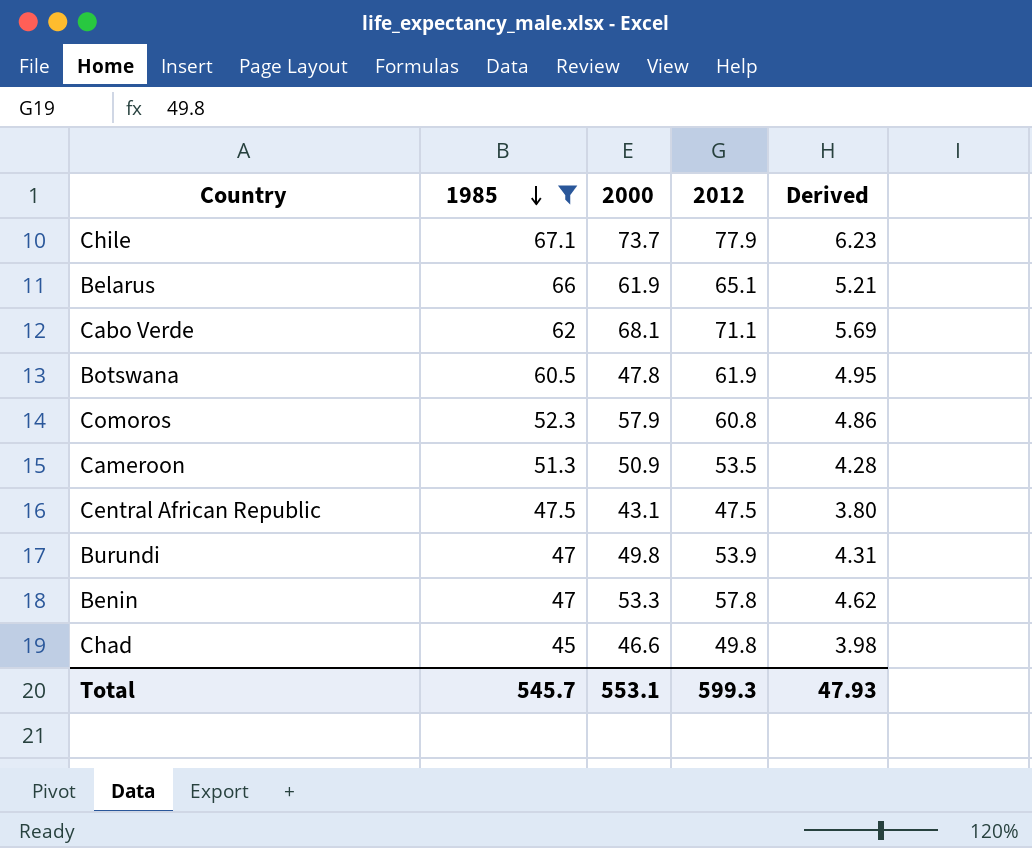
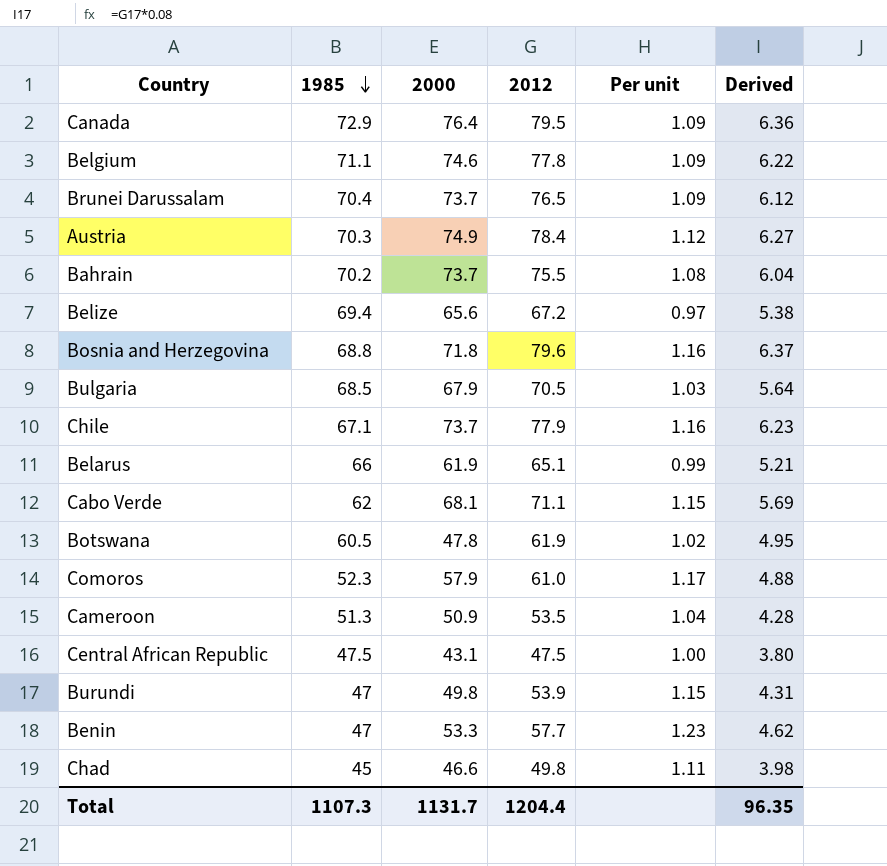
filter: 1985 <= 67.1 -> none
column Per unit | formula: none -> [2012] / [1985]
Comoros | 2012: 60.8 -> 61.0
Comoros | Derived: 4.86 -> 4.88
Benin | 2012: 57.8 -> 57.7
Total | 1985: 545.7 -> 1107.3
Total | 2000: 553.1 -> 1131.7
Total | 2012: 599.3 -> 1204.4
Total | Derived: 47.93 -> 96.35

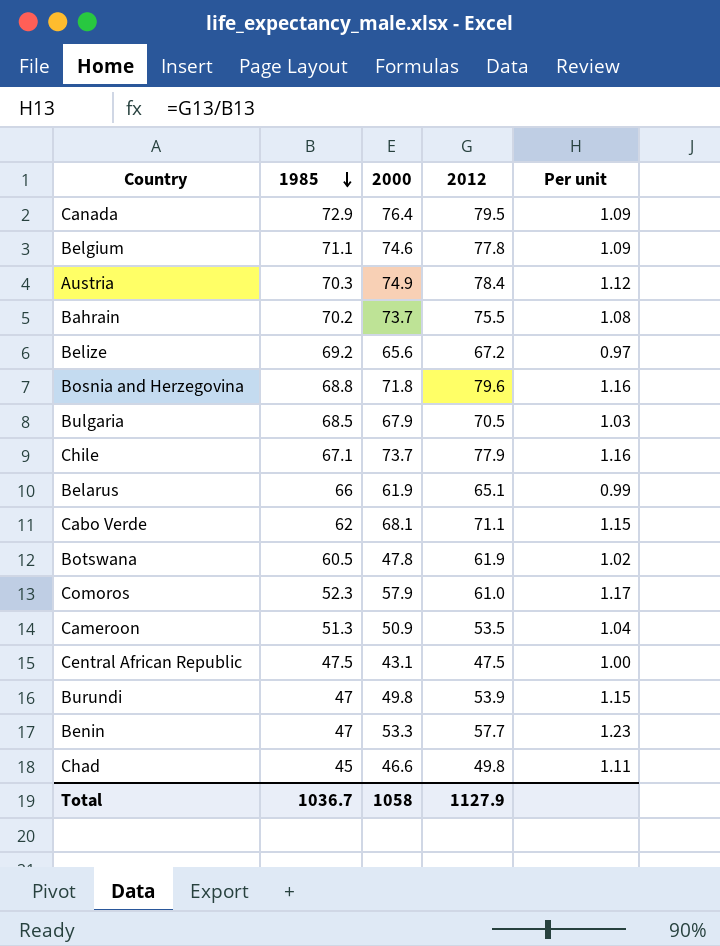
column Derived | formula: [2012] * 0.08 -> none
row Brunei Darussalam: 70.4 | 73.7 | 76.5 | 1.09 | 6.12 -> none
Belize | 1985: 69.4 -> 69.2
Total | 1985: 1107.3 -> 1036.7
Total | 2000: 1131.7 -> 1058
Total | 2012: 1204.4 -> 1127.9

